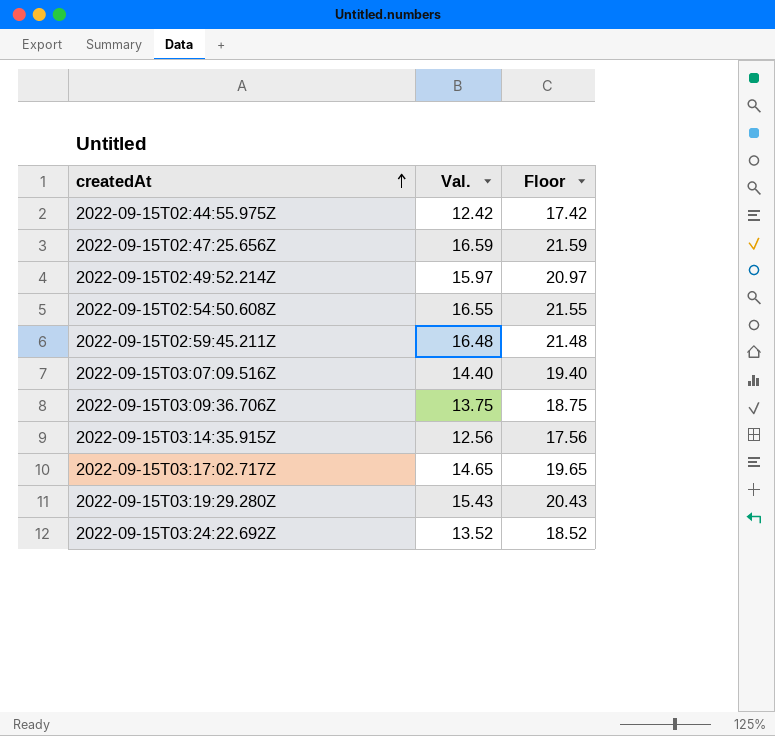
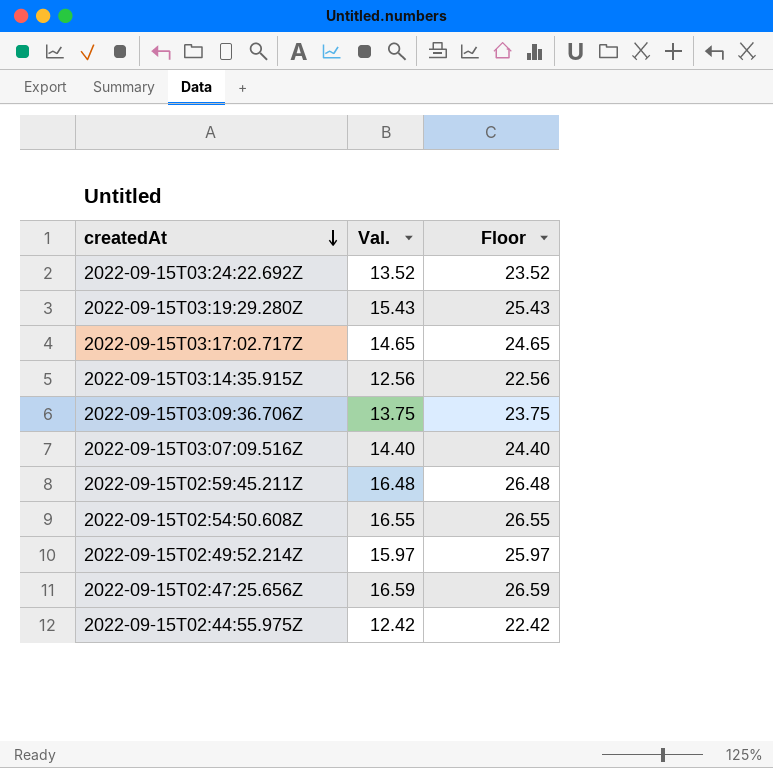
row order: createdAt ascending -> createdAt descending
column Floor | formula: [Val.] + 5 -> [Val.] + 10

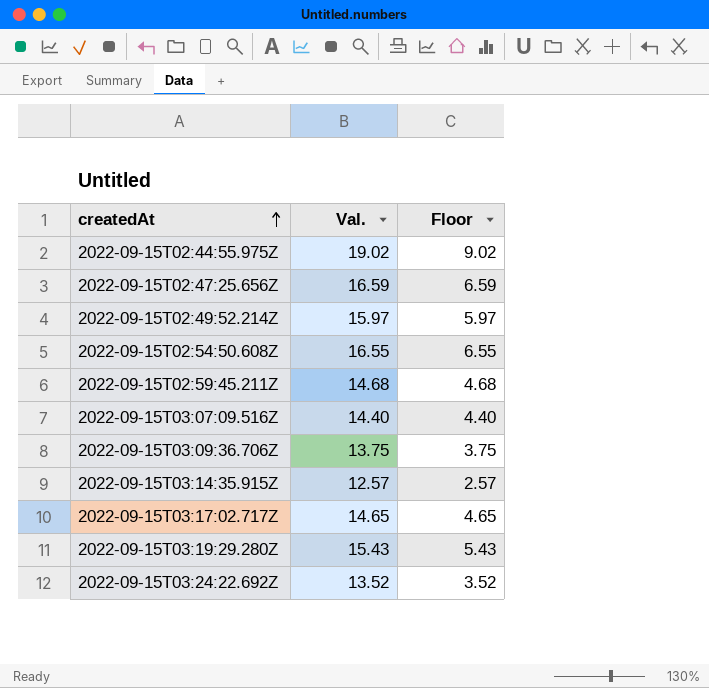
row order: createdAt descending -> createdAt ascending
column Floor | formula: [Val.] + 10 -> [Val.] - 10
2022-09-15T02:44:55.975Z | Val.: 12.42 -> 19.02
2022-09-15T02:59:45.211Z | Val.: 16.48 -> 14.68
2022-09-15T03:14:35.915Z | Val.: 12.56 -> 12.57

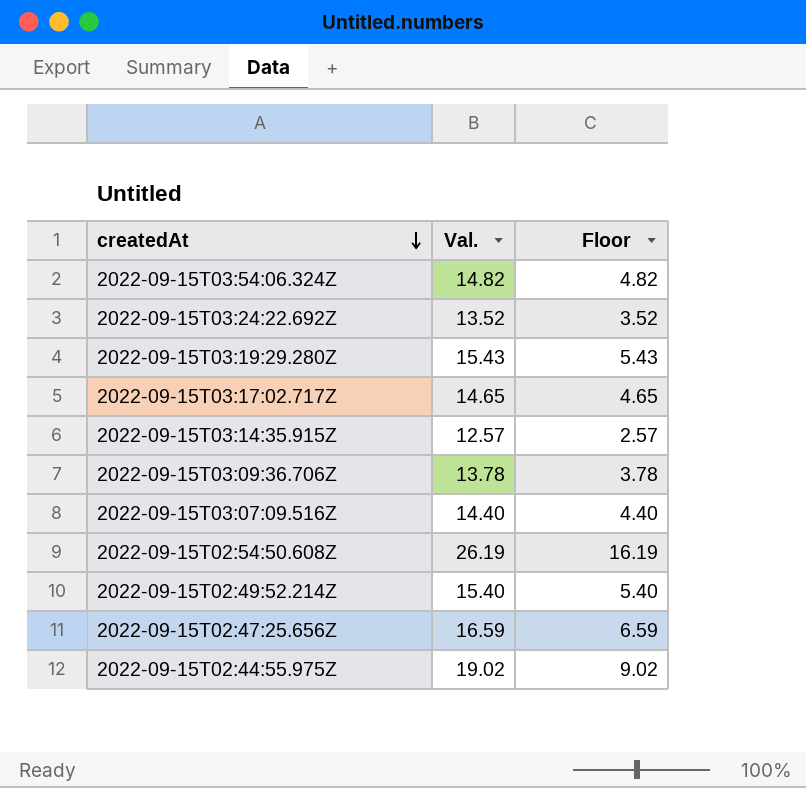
row order: createdAt ascending -> createdAt descending
row 2022-09-15T02:59:45.211Z: 14.68 | 4.68 -> none
row 2022-09-15T03:54:06.324Z: none -> 14.82 | 4.82
2022-09-15T03:09:36.706Z | Val.: 13.75 -> 13.78
2022-09-15T03:09:36.706Z | Floor: 3.75 -> 3.78
2022-09-15T02:54:50.608Z | Val.: 16.55 -> 26.19
2022-09-15T02:54:50.608Z | Floor: 6.55 -> 16.19
2022-09-15T02:49:52.214Z | Val.: 15.97 -> 15.40
2022-09-15T02:49:52.214Z | Floor: 5.97 -> 5.40

